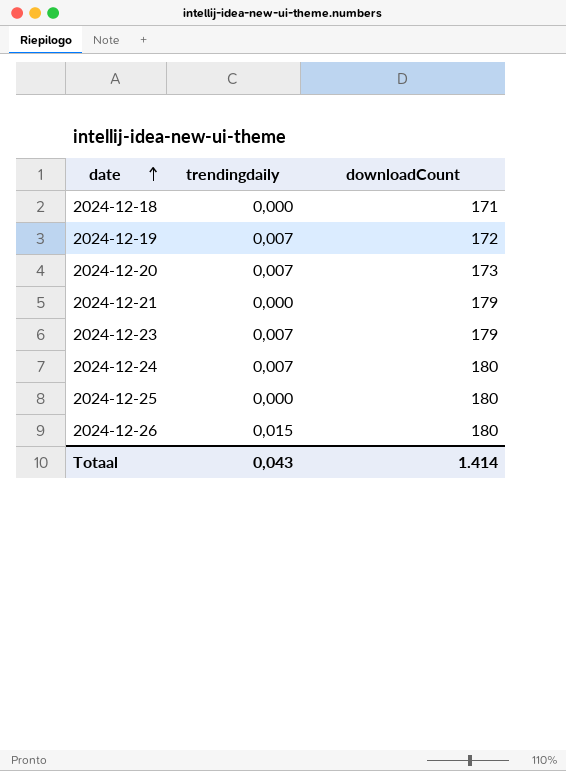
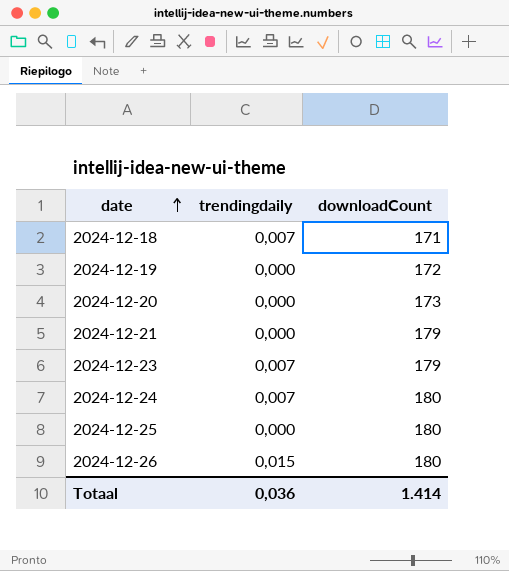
2024-12-18 | trendingdaily: 0,000 -> 0,007
2024-12-19 | trendingdaily: 0,007 -> 0,000
2024-12-20 | trendingdaily: 0,007 -> 0,000
Totaal | trendingdaily: 0,043 -> 0,036

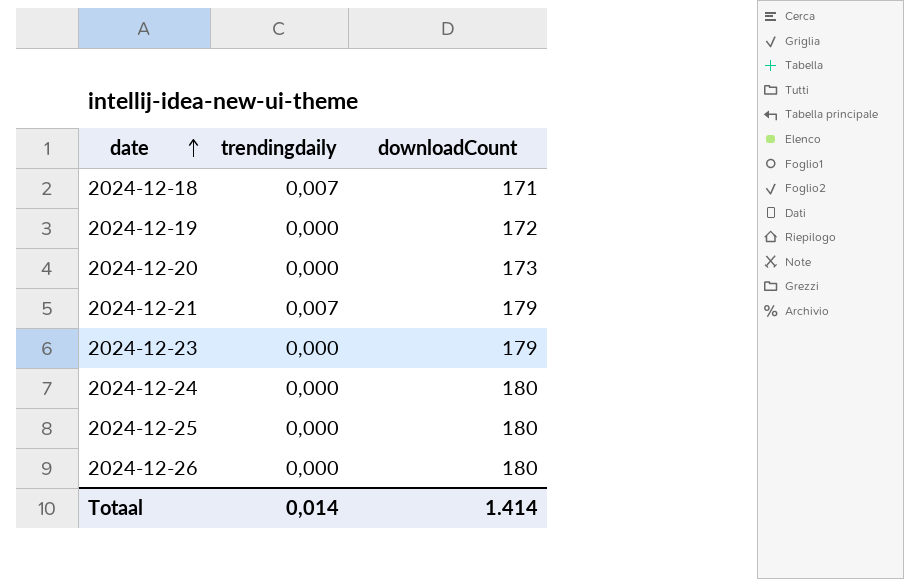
2024-12-21 | trendingdaily: 0,000 -> 0,007
2024-12-23 | trendingdaily: 0,007 -> 0,000
2024-12-24 | trendingdaily: 0,007 -> 0,000
2024-12-26 | trendingdaily: 0,015 -> 0,000
Totaal | trendingdaily: 0,036 -> 0,014

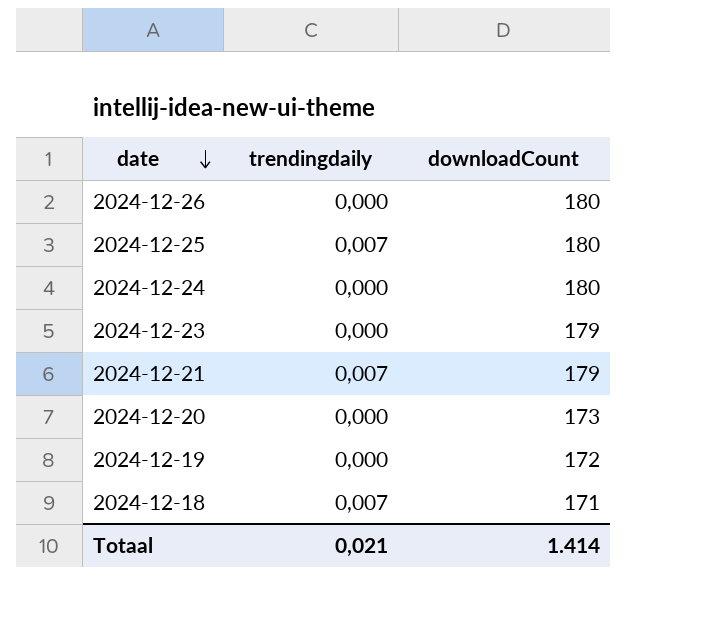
row order: date ascending -> date descending
2024-12-25 | trendingdaily: 0,000 -> 0,007
Totaal | trendingdaily: 0,014 -> 0,021

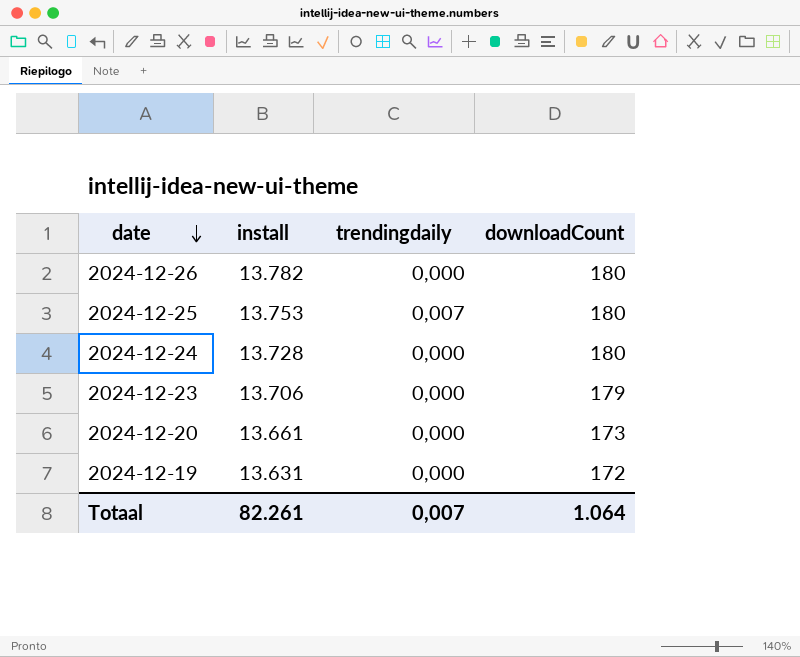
column install | position: none -> 2
row 2024-12-21: 0,007 | 179 -> none
row 2024-12-18: 0,007 | 171 -> none
Totaal | trendingdaily: 0,021 -> 0,007
Totaal | downloadCount: 1.414 -> 1.064

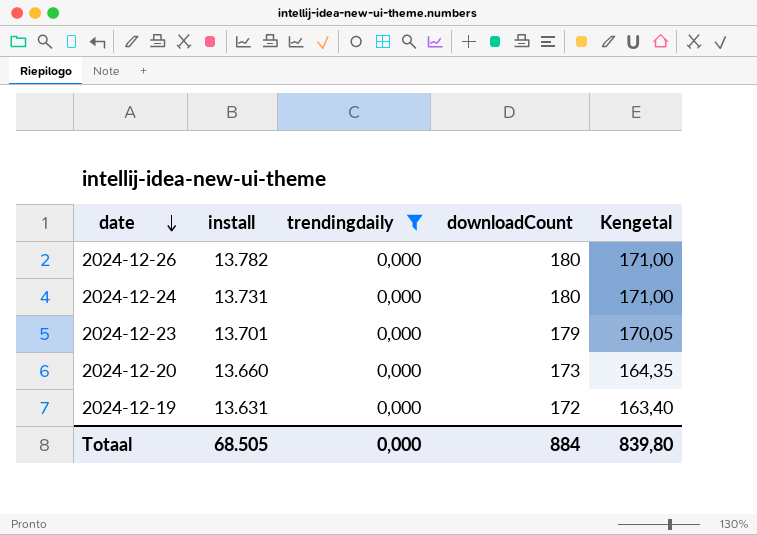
filter: none -> trendingdaily = 0,000
column Kengetal | formula: none -> [downloadCount] * 0,95
2024-12-24 | install: 13.728 -> 13.731
2024-12-23 | install: 13.706 -> 13.701
2024-12-20 | install: 13.661 -> 13.660
Totaal | install: 82.261 -> 68.505
Totaal | trendingdaily: 0,007 -> 0,000
Totaal | downloadCount: 1.064 -> 884

